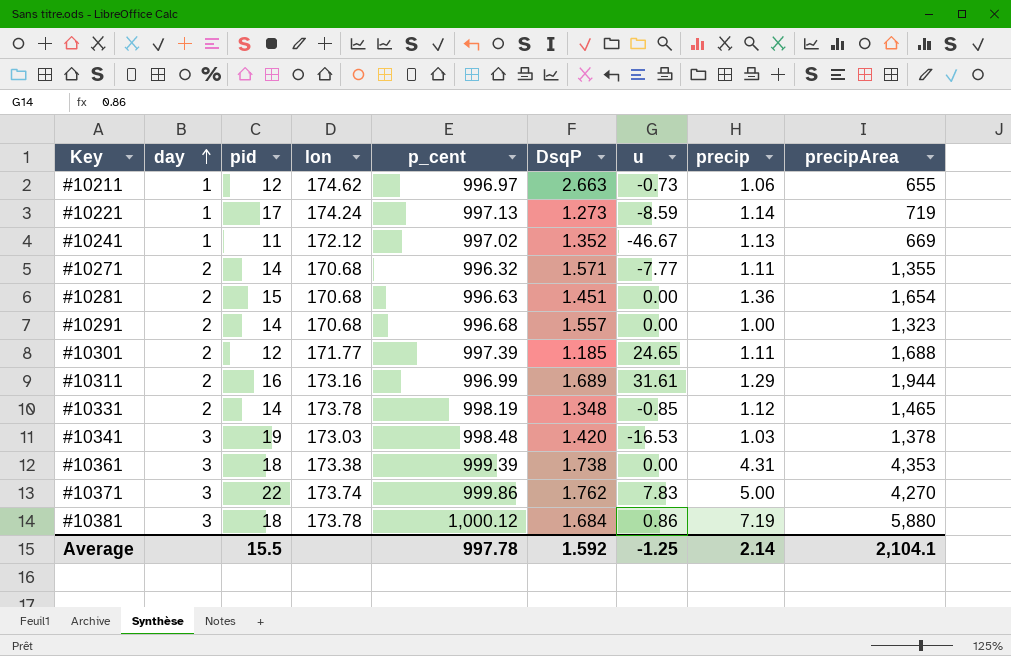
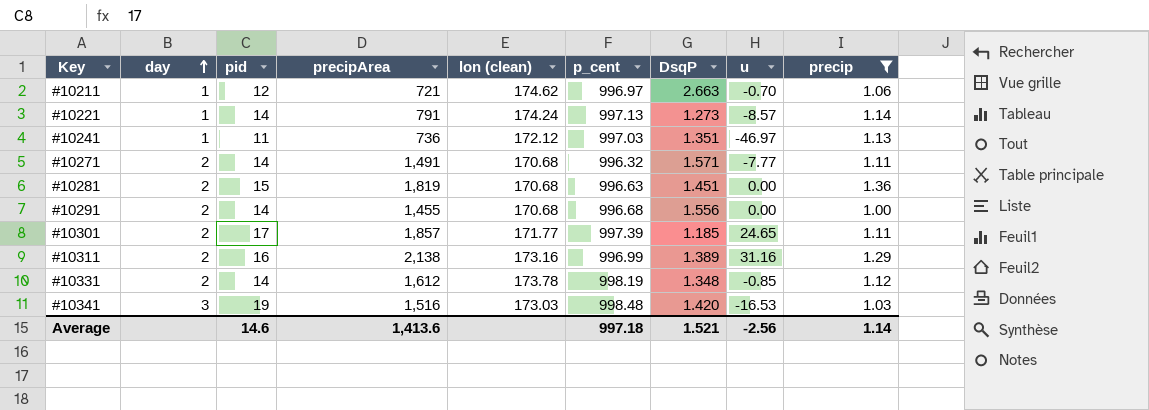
filter: none -> precip <= 1.36
column precipArea | position: 9 -> 4
column name: lon -> lon (clean)
#10211 | precipArea: 655 -> 721
#10211 | u: -0.73 -> -0.70
#10221 | pid: 17 -> 14
#10221 | precipArea: 719 -> 791
#10221 | u: -8.59 -> -8.57
#10241 | precipArea: 669 -> 736
#10241 | p_cent: 997.02 -> 997.03
#10241 | DsqP: 1.352 -> 1.351
#10241 | u: -46.67 -> -46.97
#10271 | precipArea: 1,355 -> 1,491
#10281 | precipArea: 1,654 -> 1,819
#10291 | precipArea: 1,323 -> 1,455
#10291 | DsqP: 1.557 -> 1.556
#10301 | pid: 12 -> 17
#10301 | precipArea: 1,688 -> 1,857
#10311 | precipArea: 1,944 -> 2,138
#10311 | DsqP: 1.689 -> 1.389
#10311 | u: 31.61 -> 31.16
#10331 | precipArea: 1,465 -> 1,612
#10341 | precipArea: 1,378 -> 1,516
Average | pid: 15.5 -> 14.6
Average | precipArea: 2,104.1 -> 1,413.6
Average | p_cent: 997.78 -> 997.18
Average | DsqP: 1.592 -> 1.521
Average | u: -1.25 -> -2.56
Average | precip: 2.14 -> 1.14

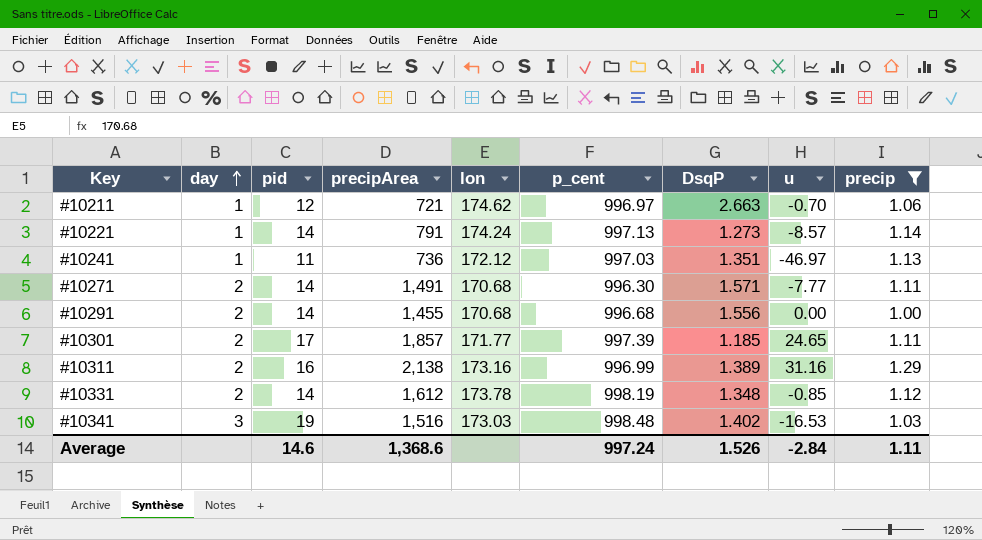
column name: lon (clean) -> lon
row #10281: 2 | 15 | 1,819 | 170.68 | 996.63 | 1.451 | 0.00 | 1.36 -> none
#10271 | p_cent: 996.32 -> 996.30
#10341 | DsqP: 1.420 -> 1.402
Average | precipArea: 1,413.6 -> 1,368.6
Average | p_cent: 997.18 -> 997.24
Average | DsqP: 1.521 -> 1.526
Average | u: -2.56 -> -2.84
Average | precip: 1.14 -> 1.11

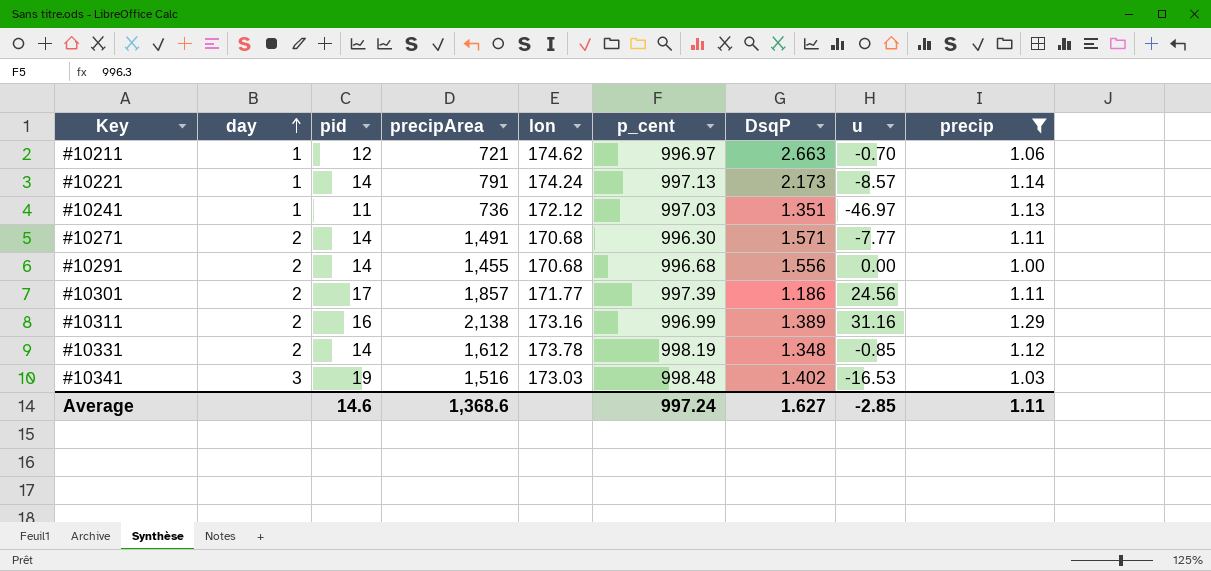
#10221 | DsqP: 1.273 -> 2.173
#10301 | DsqP: 1.185 -> 1.186
#10301 | u: 24.65 -> 24.56
Average | DsqP: 1.526 -> 1.627
Average | u: -2.84 -> -2.85

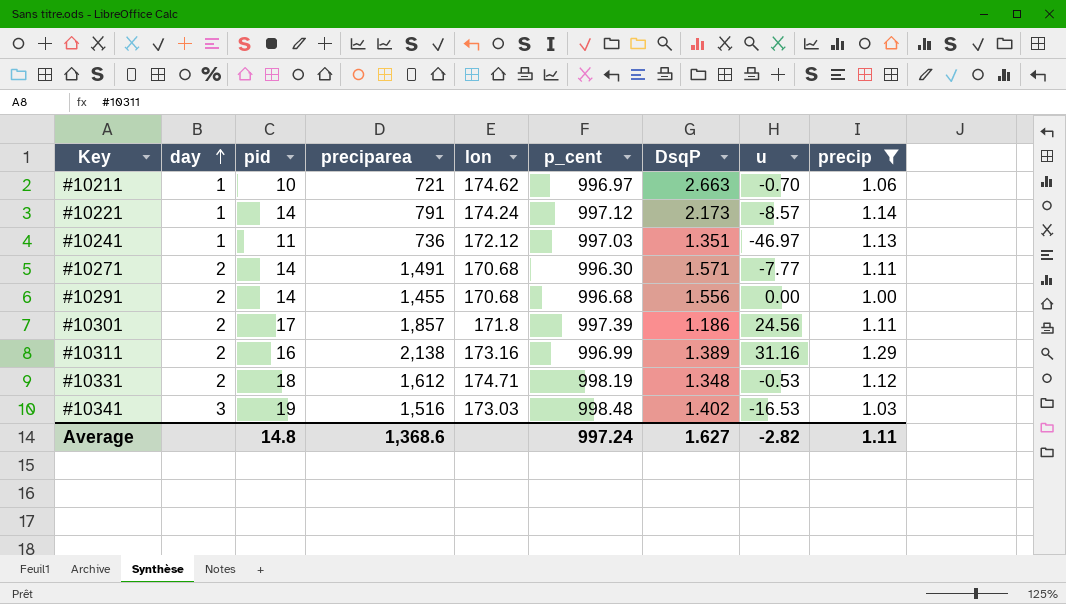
column name: precipArea -> preciparea
#10211 | pid: 12 -> 10
#10221 | p_cent: 997.13 -> 997.12
#10301 | lon: 171.77 -> 171.8
#10331 | pid: 14 -> 18
#10331 | lon: 173.78 -> 174.71
#10331 | u: -0.85 -> -0.53
Average | pid: 14.6 -> 14.8
Average | u: -2.85 -> -2.82

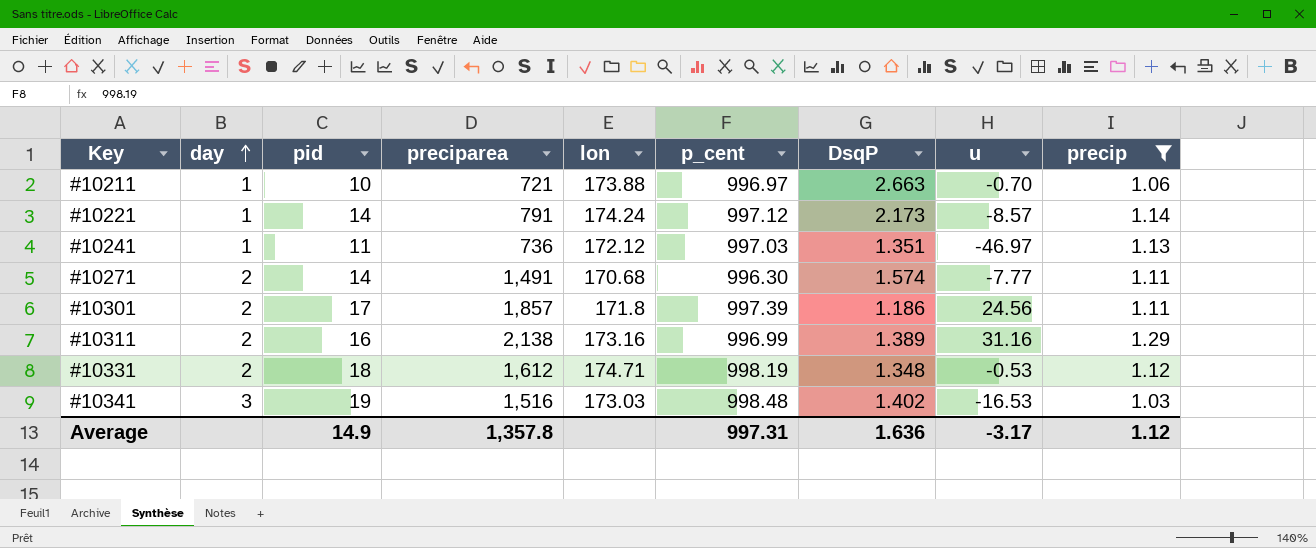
row #10291: 2 | 14 | 1,455 | 170.68 | 996.68 | 1.556 | 0.00 | 1.00 -> none
#10211 | lon: 174.62 -> 173.88
#10271 | DsqP: 1.571 -> 1.574
Average | pid: 14.8 -> 14.9
Average | preciparea: 1,368.6 -> 1,357.8
Average | p_cent: 997.24 -> 997.31
Average | DsqP: 1.627 -> 1.636
Average | u: -2.82 -> -3.17
Average | precip: 1.11 -> 1.12

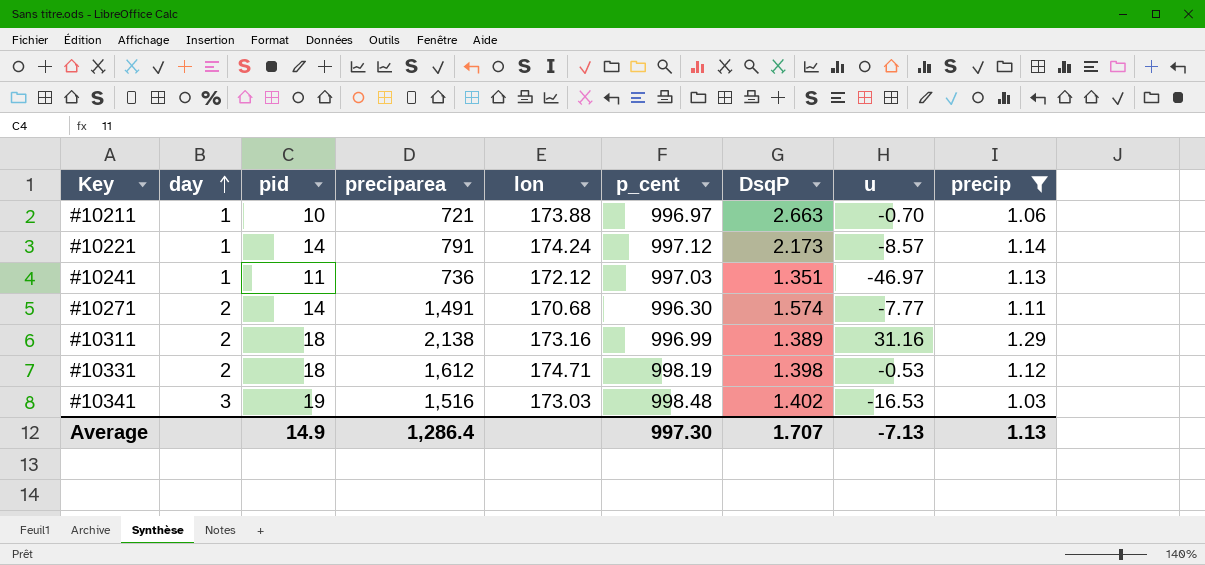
row #10301: 2 | 17 | 1,857 | 171.8 | 997.39 | 1.186 | 24.56 | 1.11 -> none
#10311 | pid: 16 -> 18
#10331 | DsqP: 1.348 -> 1.398
Average | preciparea: 1,357.8 -> 1,286.4
Average | p_cent: 997.31 -> 997.30
Average | DsqP: 1.636 -> 1.707
Average | u: -3.17 -> -7.13
Average | precip: 1.12 -> 1.13

